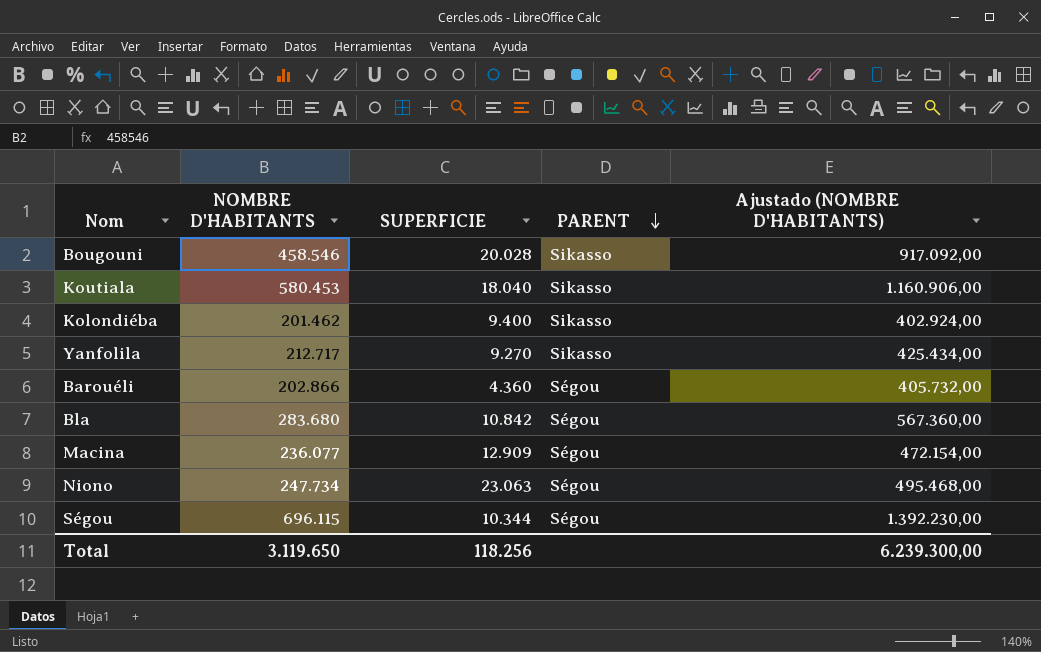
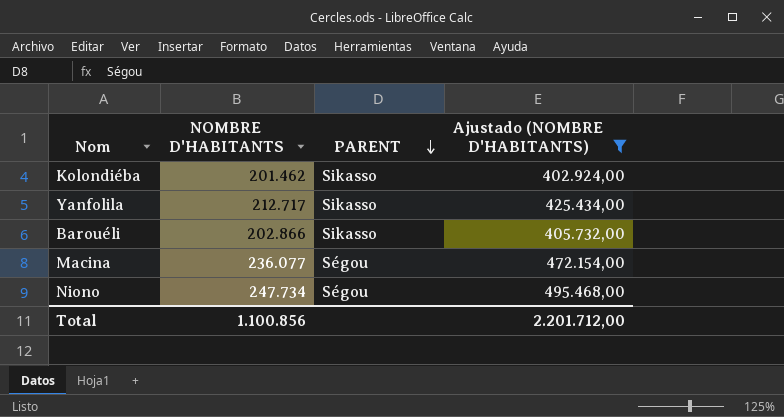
filter: none -> Ajustado (NOMBRE D'HABITANTS) <= 495.468,00
column SUPERFICIE | position: 3 -> none
Barouéli | PARENT: Ségou -> Sikasso
Total | NOMBRE D'HABITANTS: 3.119.650 -> 1.100.856
Total | Ajustado (NOMBRE D'HABITANTS): 6.239.300,00 -> 2.201.712,00

